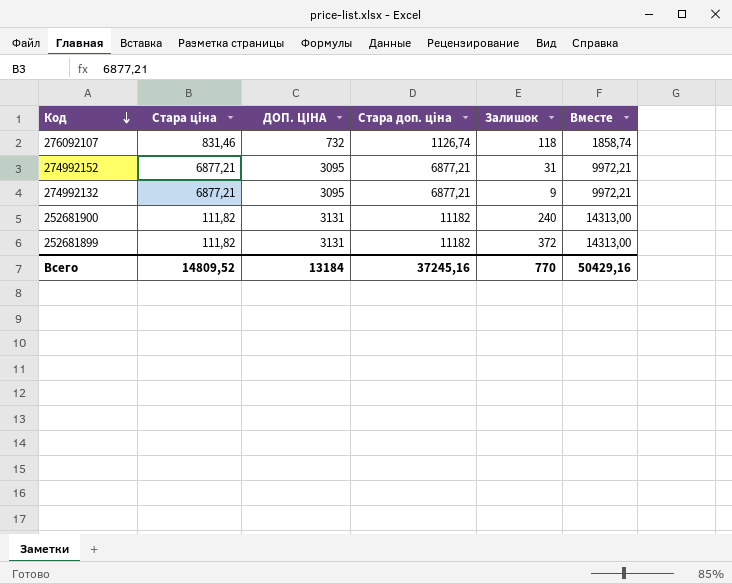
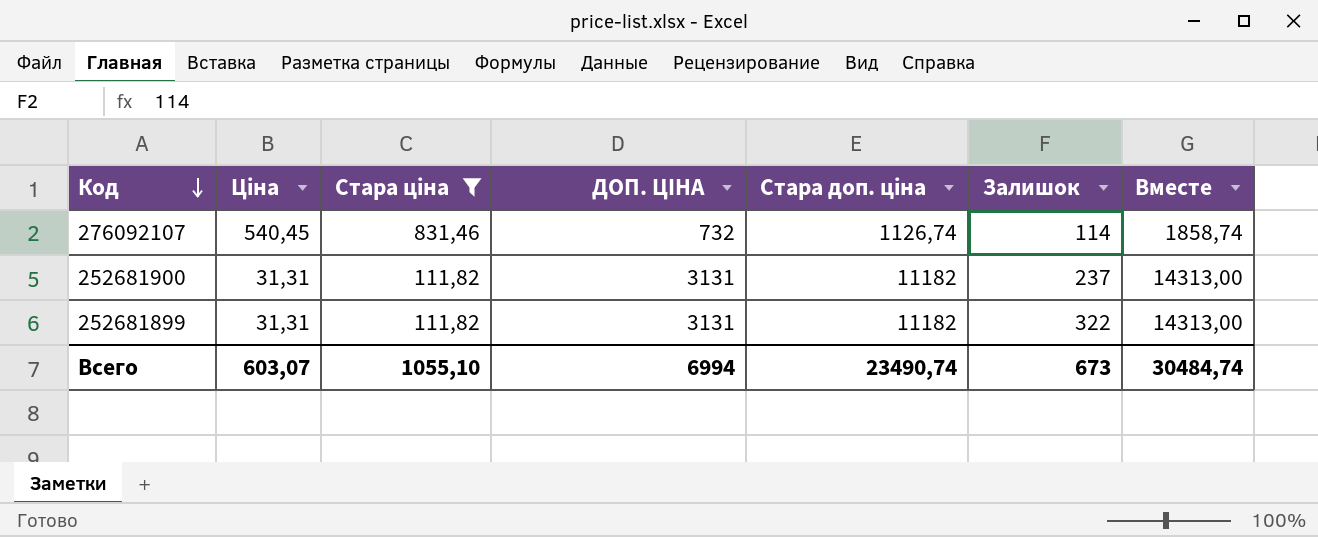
filter: none -> Стара ціна != 6877,21
column Ціна | position: none -> 2
276092107 | Залишок: 118 -> 114
252681900 | Залишок: 240 -> 237
252681899 | Залишок: 372 -> 322
Всего | Стара ціна: 14809,52 -> 1055,10
Всего | ДОП. ЦІНА: 13184 -> 6994
Всего | Стара доп. ціна: 37245,16 -> 23490,74
Всего | Залишок: 770 -> 673
Всего | Вместе: 50429,16 -> 30484,74

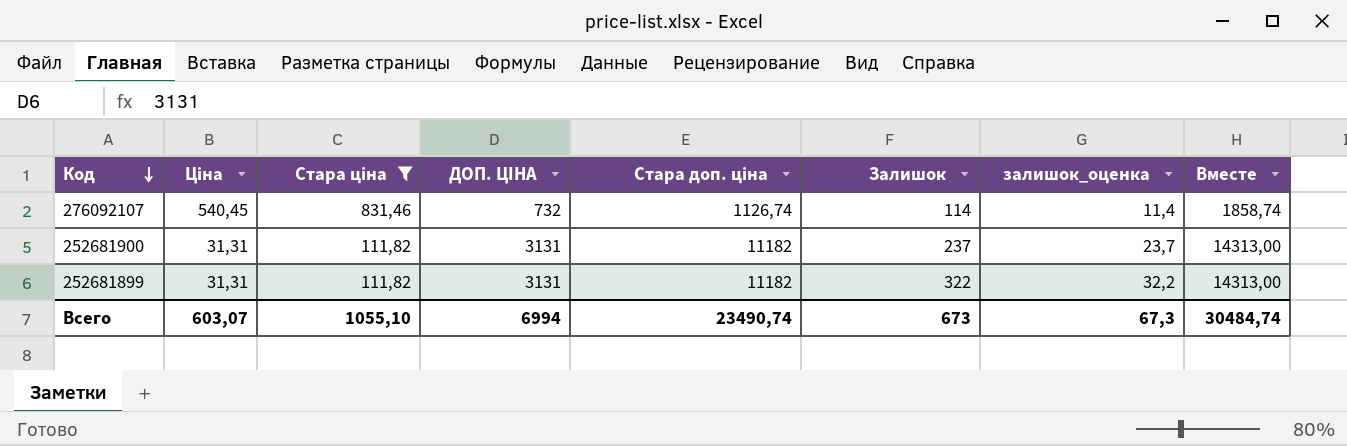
column залишок_оценка | formula: none -> [Залишок] * 0,1

